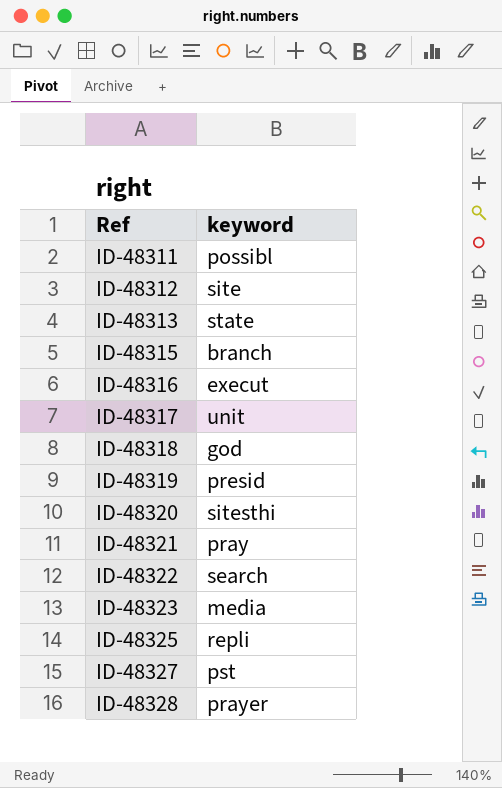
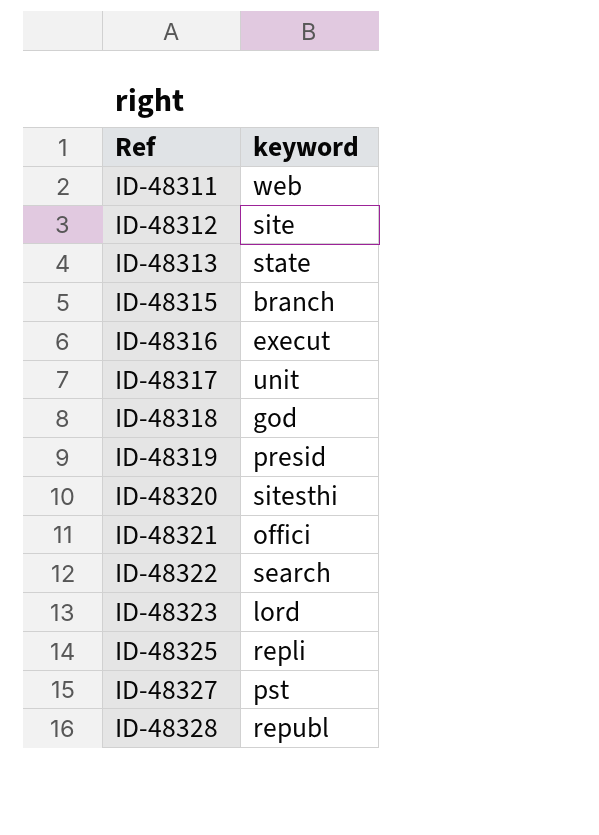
ID-48311 | keyword: possibl -> web
ID-48321 | keyword: pray -> offici
ID-48323 | keyword: media -> lord
ID-48328 | keyword: prayer -> republ

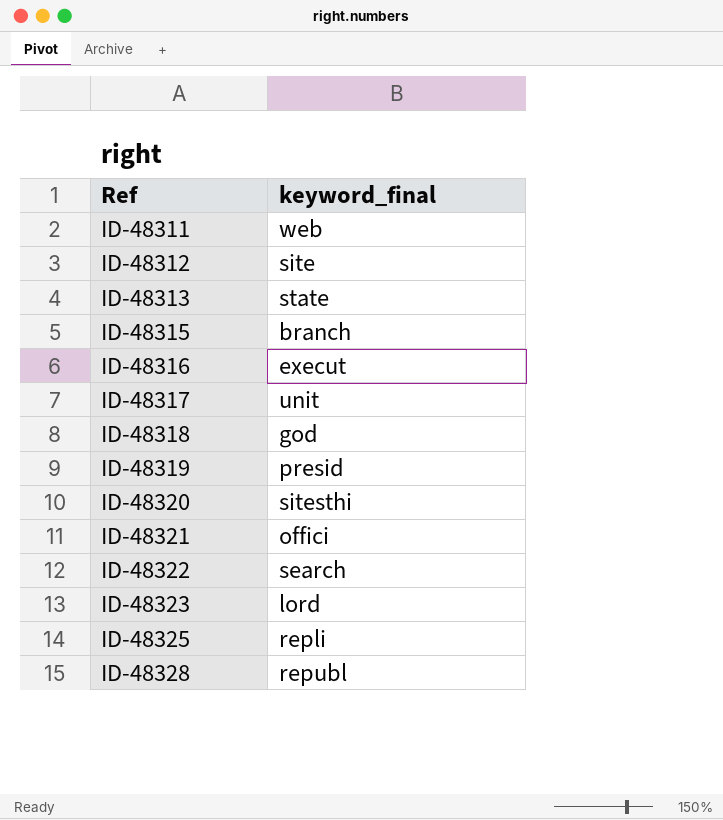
column name: keyword -> keyword_final
row ID-48327: pst -> none

